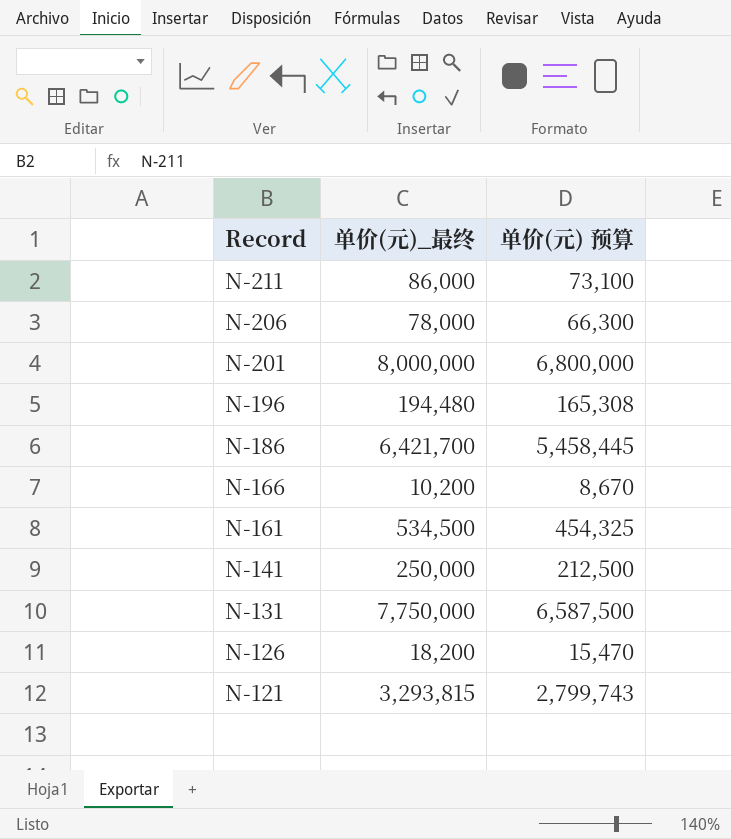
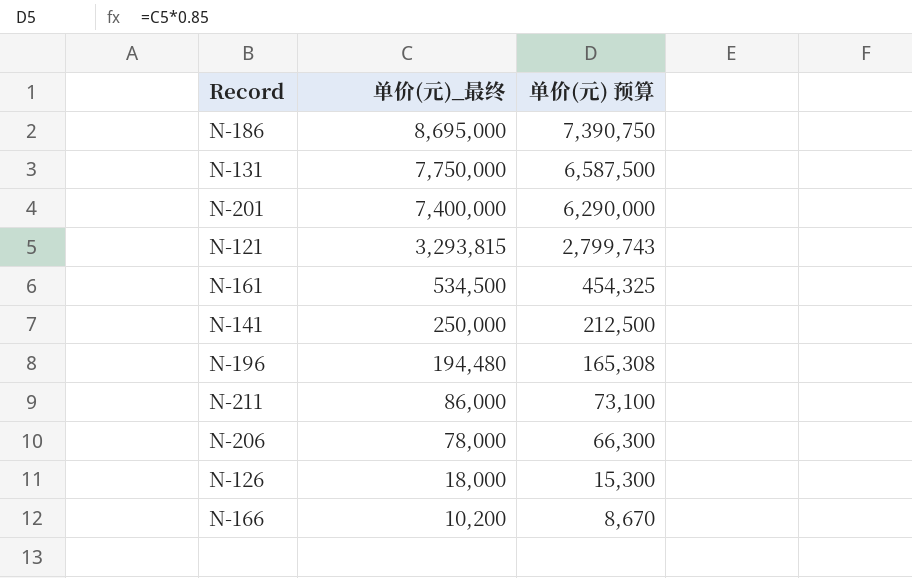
row order: Record descending -> 单价(元)_最终 descending
N-186 | 单价(元)_最终: 6,421,700 -> 8,695,000
N-186 | 单价(元) 预算: 5,458,445 -> 7,390,750
N-201 | 单价(元)_最终: 8,000,000 -> 7,400,000
N-201 | 单价(元) 预算: 6,800,000 -> 6,290,000
N-126 | 单价(元)_最终: 18,200 -> 18,000
N-126 | 单价(元) 预算: 15,470 -> 15,300

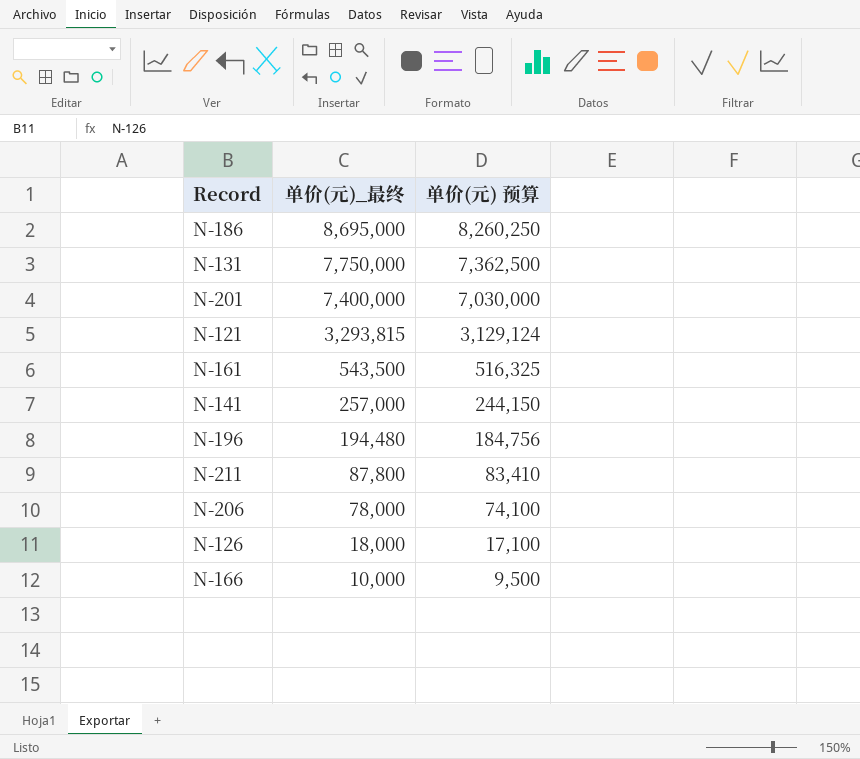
column 单价(元) 预算 | formula: [单价(元)_最终] * 0.85 -> [单价(元)_最终] * 0.95
N-161 | 单价(元)_最终: 534,500 -> 543,500
N-141 | 单价(元)_最终: 250,000 -> 257,000
N-211 | 单价(元)_最终: 86,000 -> 87,800
N-166 | 单价(元)_最终: 10,200 -> 10,000

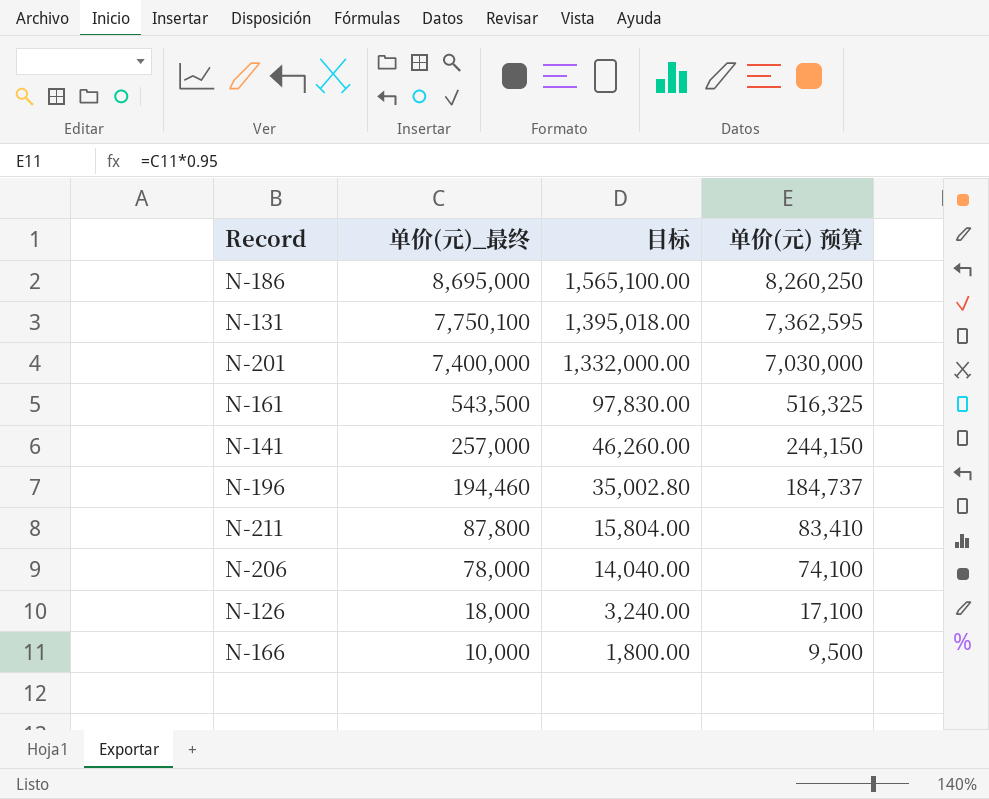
column 目标 | formula: none -> [单价(元)_最终] * 0.18
row N-121: 3,293,815 | 3,129,124 -> none
N-131 | 单价(元)_最终: 7,750,000 -> 7,750,100
N-131 | 单价(元) 预算: 7,362,500 -> 7,362,595
N-196 | 单价(元)_最终: 194,480 -> 194,460
N-196 | 单价(元) 预算: 184,756 -> 184,737

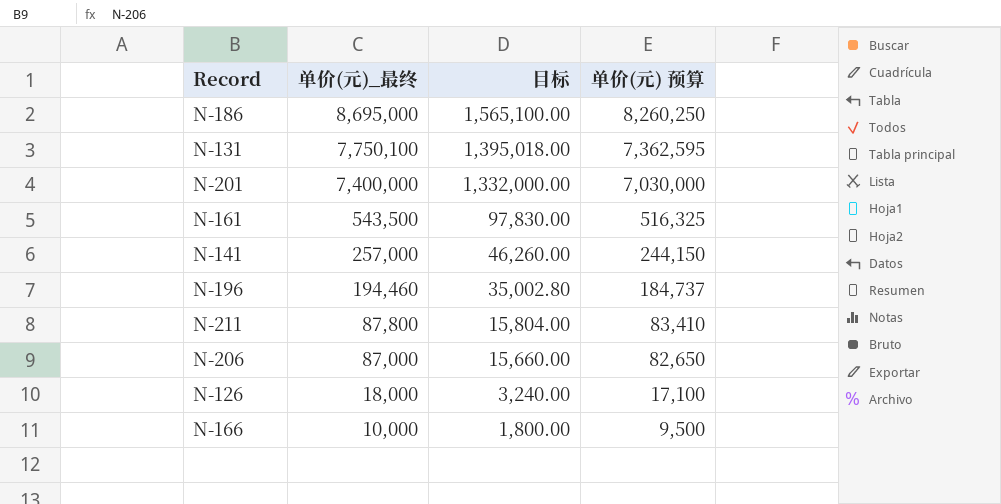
N-206 | 单价(元)_最终: 78,000 -> 87,000
N-206 | 目标: 14,040.00 -> 15,660.00
N-206 | 单价(元) 预算: 74,100 -> 82,650

